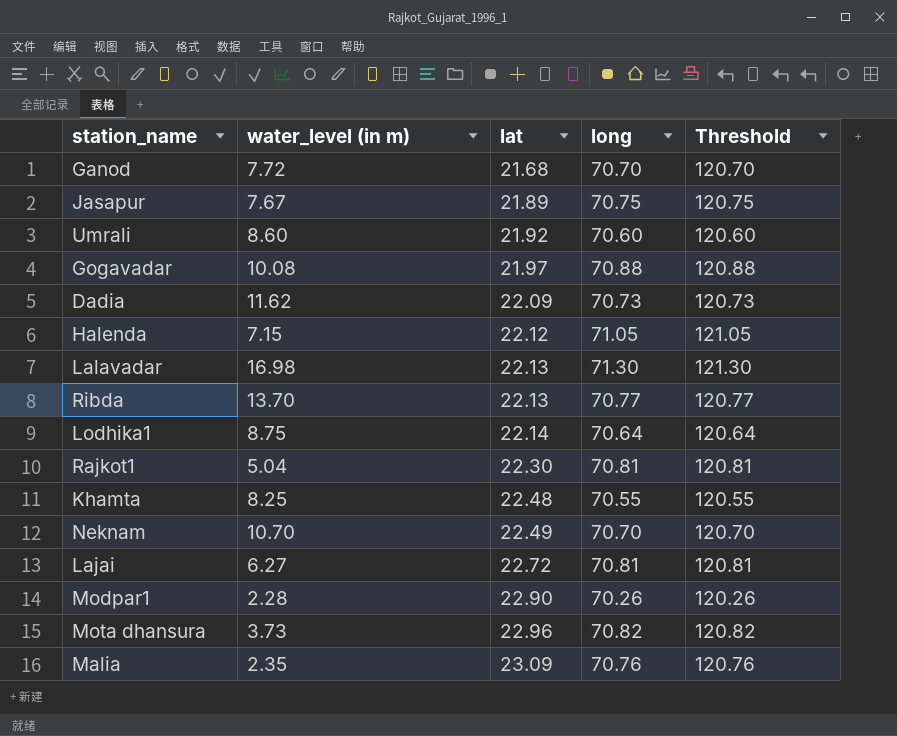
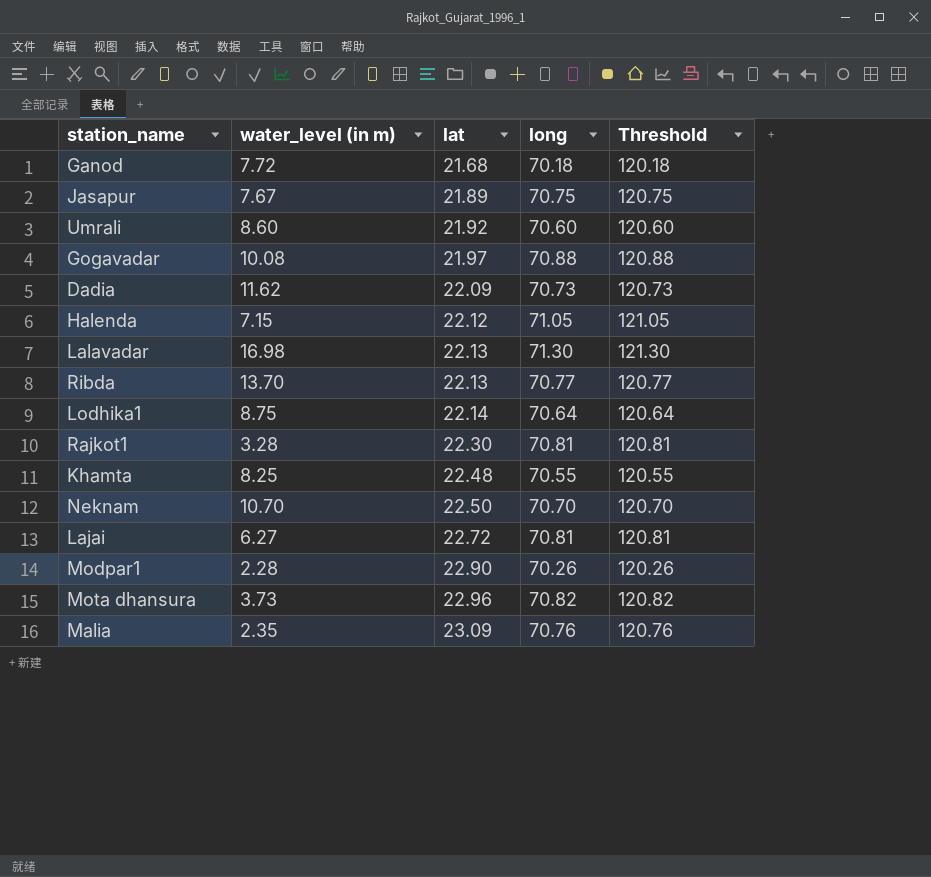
Ganod | long: 70.70 -> 70.18
Ganod | Threshold: 120.70 -> 120.18
Rajkot1 | water_level (in m): 5.04 -> 3.28
Neknam | lat: 22.49 -> 22.50

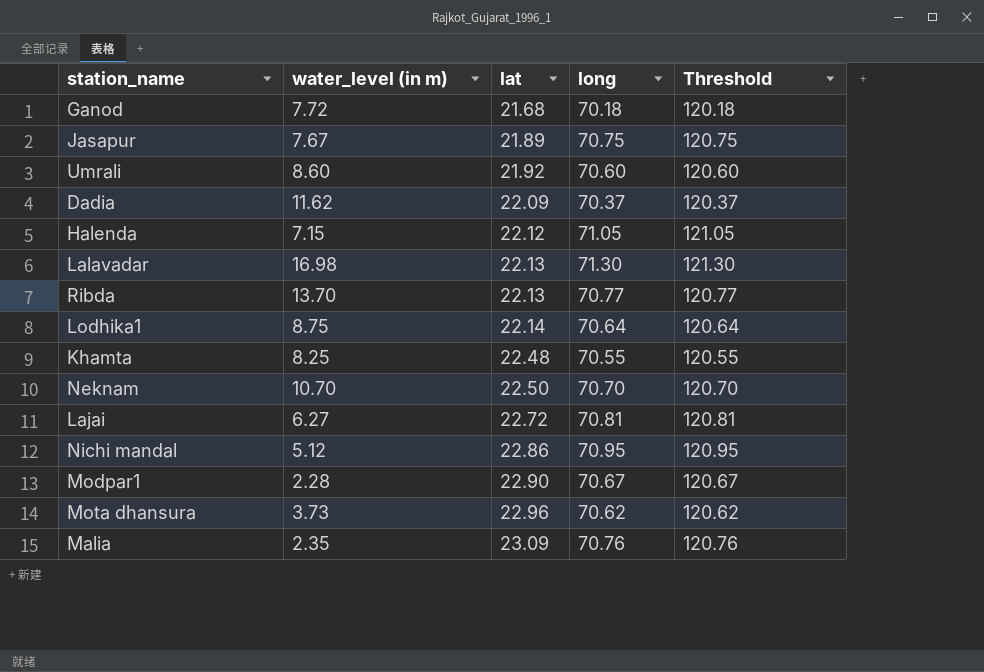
row Gogavadar: 10.08 | 21.97 | 70.88 | 120.88 -> none
row Rajkot1: 3.28 | 22.30 | 70.81 | 120.81 -> none
Dadia | long: 70.73 -> 70.37
Dadia | Threshold: 120.73 -> 120.37
row Nichi mandal: none -> 5.12 | 22.86 | 70.95 | 120.95
Modpar1 | long: 70.26 -> 70.67
Modpar1 | Threshold: 120.26 -> 120.67
Mota dhansura | long: 70.82 -> 70.62
Mota dhansura | Threshold: 120.82 -> 120.62

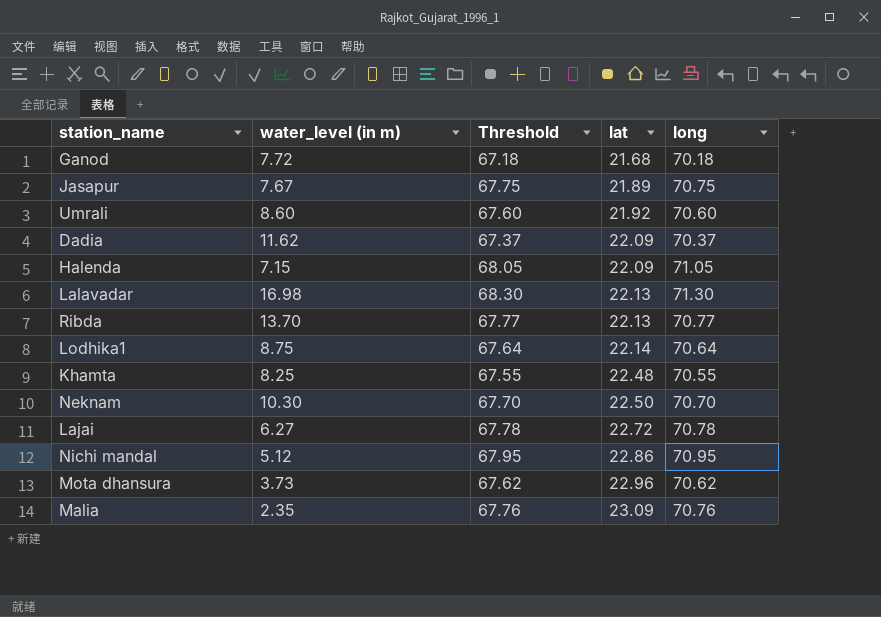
column Threshold | formula: [long] + 50 -> [long] - 3
column Threshold | position: 5 -> 3
row Modpar1: 2.28 | 22.90 | 70.67 | 120.67 -> none
Halenda | lat: 22.12 -> 22.09
Neknam | water_level (in m): 10.70 -> 10.30
Lajai | long: 70.81 -> 70.78

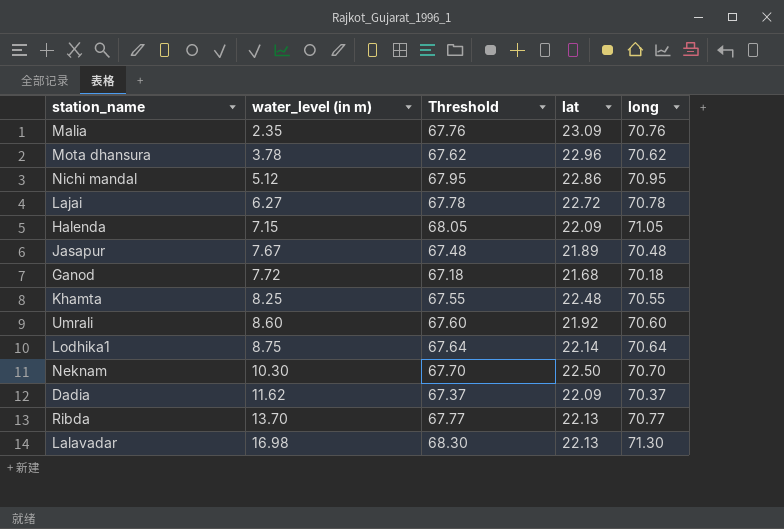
row order: lat ascending -> water_level (in m) ascending
Mota dhansura | water_level (in m): 3.73 -> 3.78
Jasapur | Threshold: 67.75 -> 67.48
Jasapur | long: 70.75 -> 70.48

